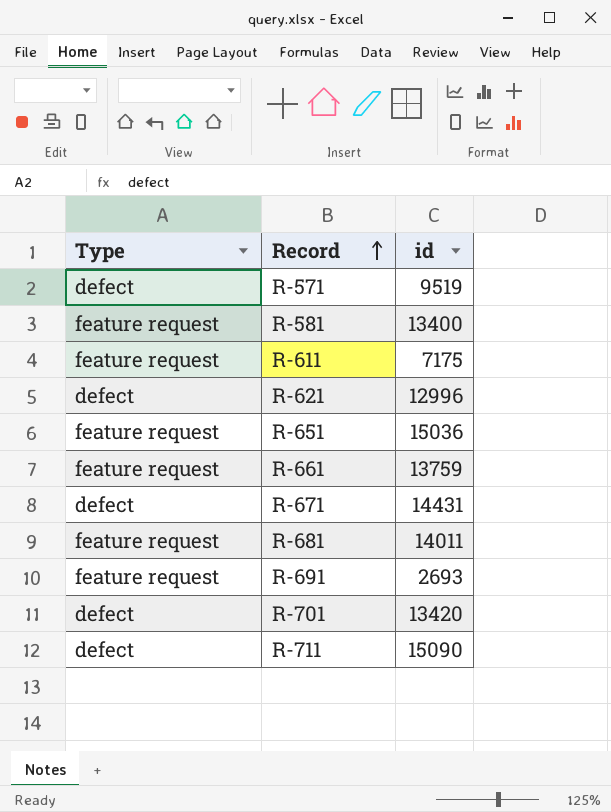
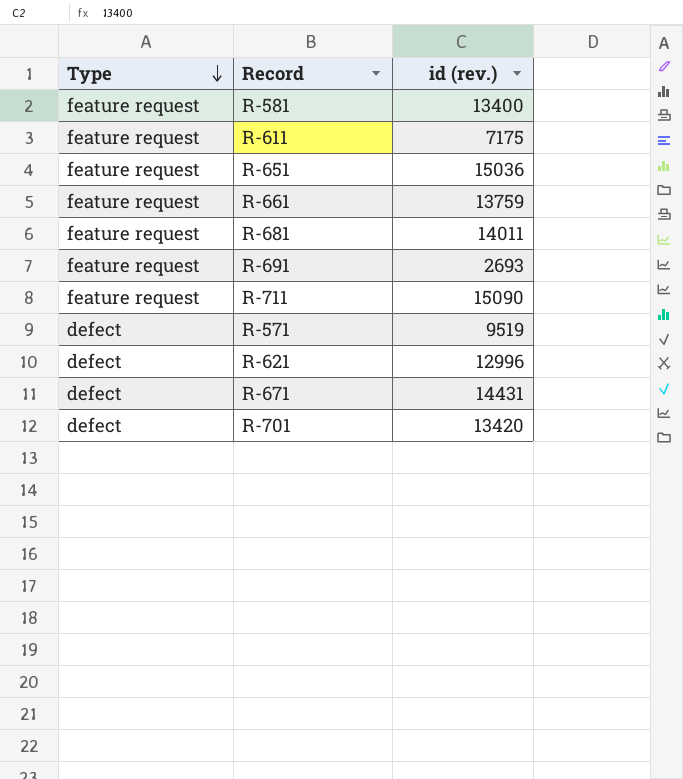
row order: Record ascending -> Type descending
column name: id -> id (rev.)
R-711 | Type: defect -> feature request

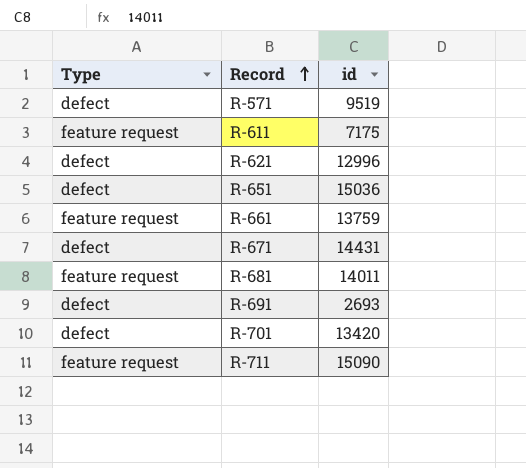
row order: Type descending -> Record ascending
column name: id (rev.) -> id
row R-581: feature request | 13400 -> none
R-651 | Type: feature request -> defect
R-691 | Type: feature request -> defect

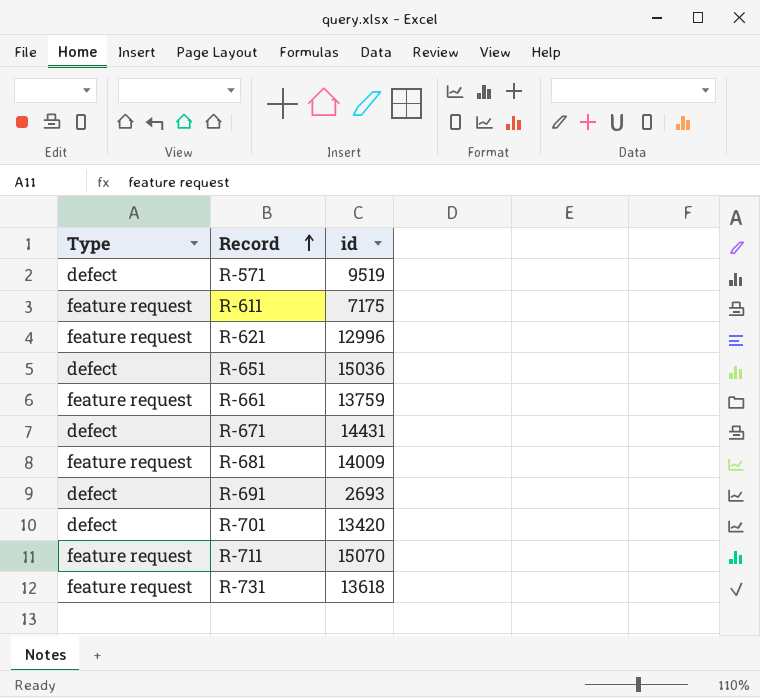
R-621 | Type: defect -> feature request
R-681 | id: 14011 -> 14009
R-711 | id: 15090 -> 15070
row R-731: none -> feature request | 13618

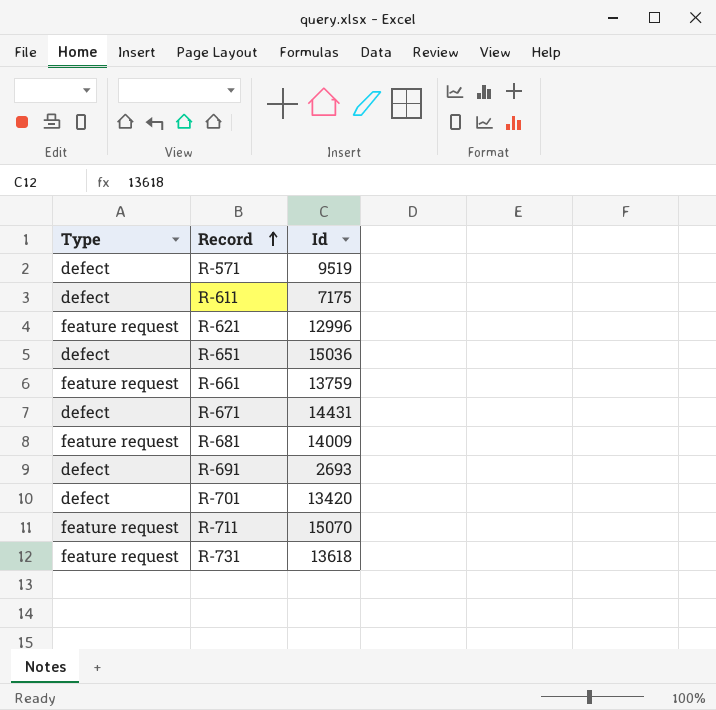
column name: id -> Id
R-611 | Type: feature request -> defect

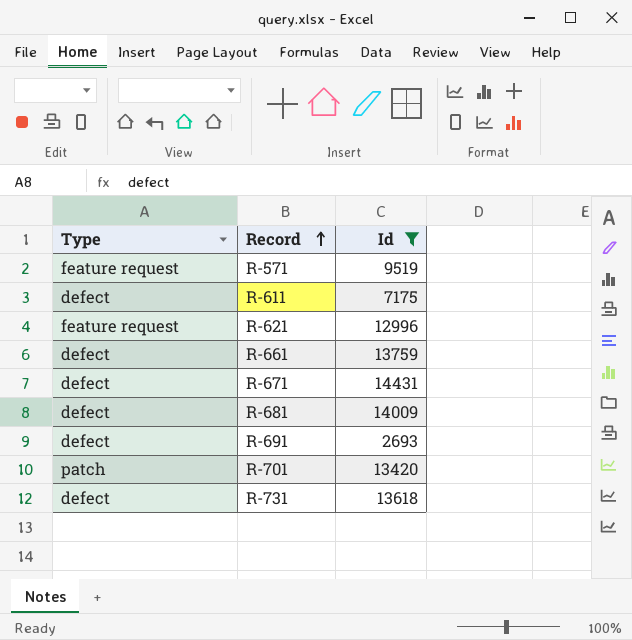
filter: none -> Id <= 14431
R-571 | Type: defect -> feature request
R-661 | Type: feature request -> defect
R-681 | Type: feature request -> defect
R-701 | Type: defect -> patch
R-731 | Type: feature request -> defect

